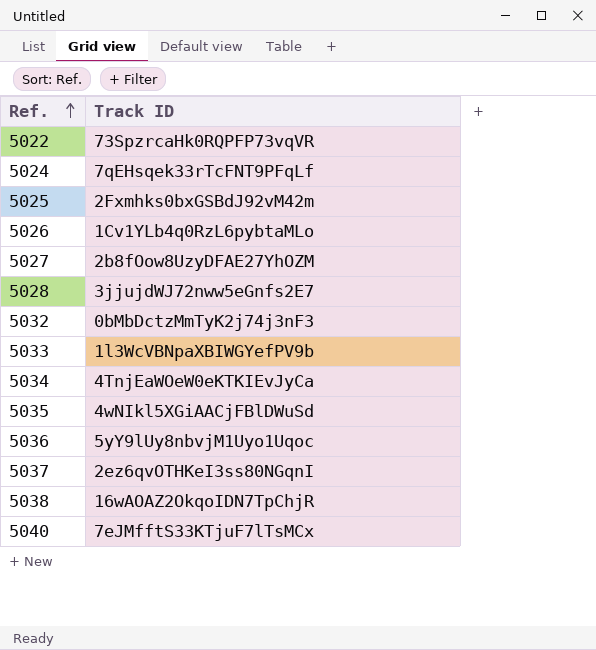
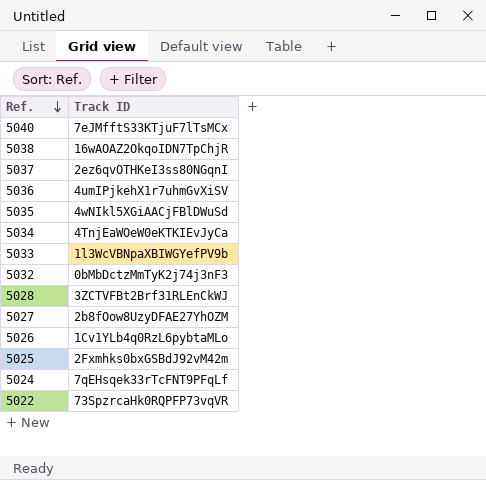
row order: Ref. ascending -> Ref. descending
5036 | Track ID: 5yY9lUy8nbvjM1Uyo1Uqoc -> 4umIPjkehX1r7uhmGvXiSV
5028 | Track ID: 3jjujdWJ72nww5eGnfs2E7 -> 3ZCTVFBt2Brf31RLEnCkWJ

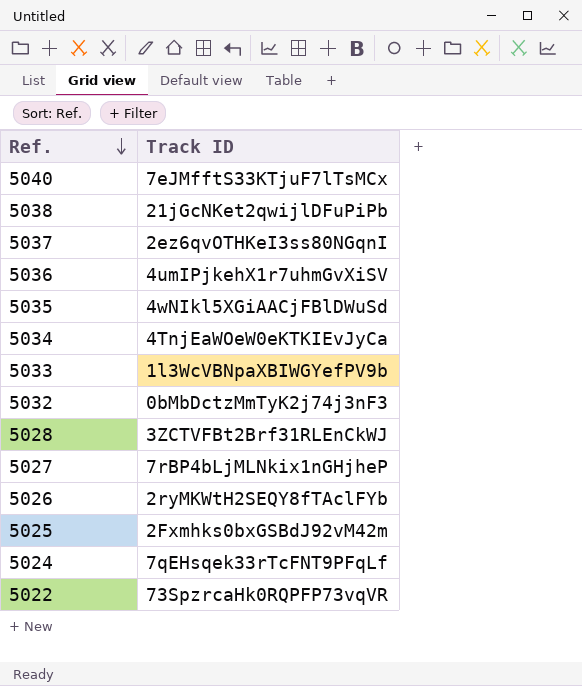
5038 | Track ID: 16wAOAZ2OkqoIDN7TpChjR -> 21jGcNKet2qwijlDFuPiPb
5027 | Track ID: 2b8fOow8UzyDFAE27YhOZM -> 7rBP4bLjMLNkix1nGHjheP
5026 | Track ID: 1Cv1YLb4q0RzL6pybtaMLo -> 2ryMKWtH2SEQY8fTAclFYb

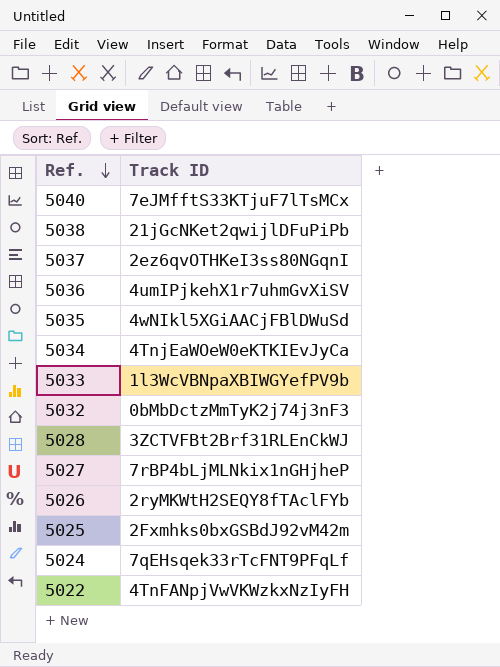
5022 | Track ID: 73SpzrcaHk0RQPFP73vqVR -> 4TnFANpjVwVKWzkxNzIyFH

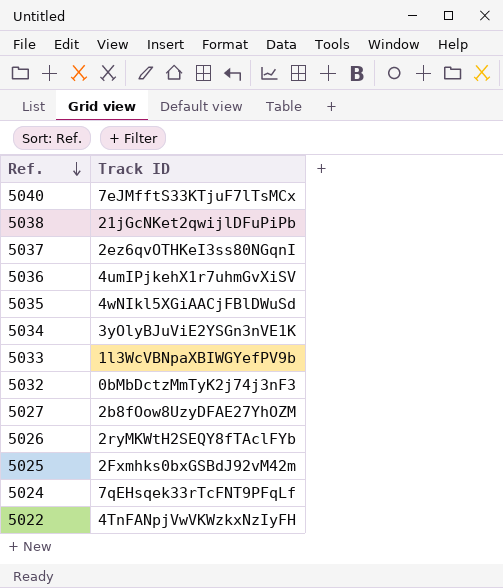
row 5028: 3ZCTVFBt2Brf31RLEnCkWJ -> none
5034 | Track ID: 4TnjEaWOeW0eKTKIEvJyCa -> 3yOlyBJuViE2YSGn3nVE1K
5027 | Track ID: 7rBP4bLjMLNkix1nGHjheP -> 2b8fOow8UzyDFAE27YhOZM

